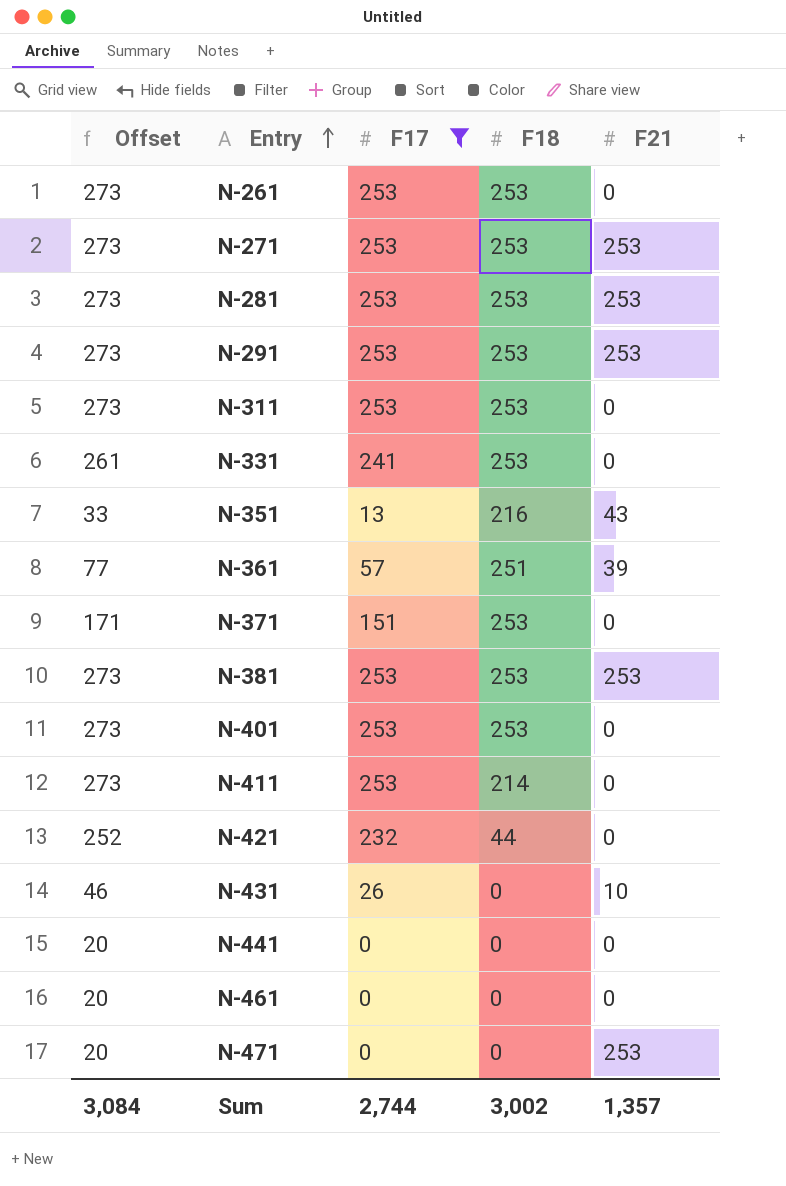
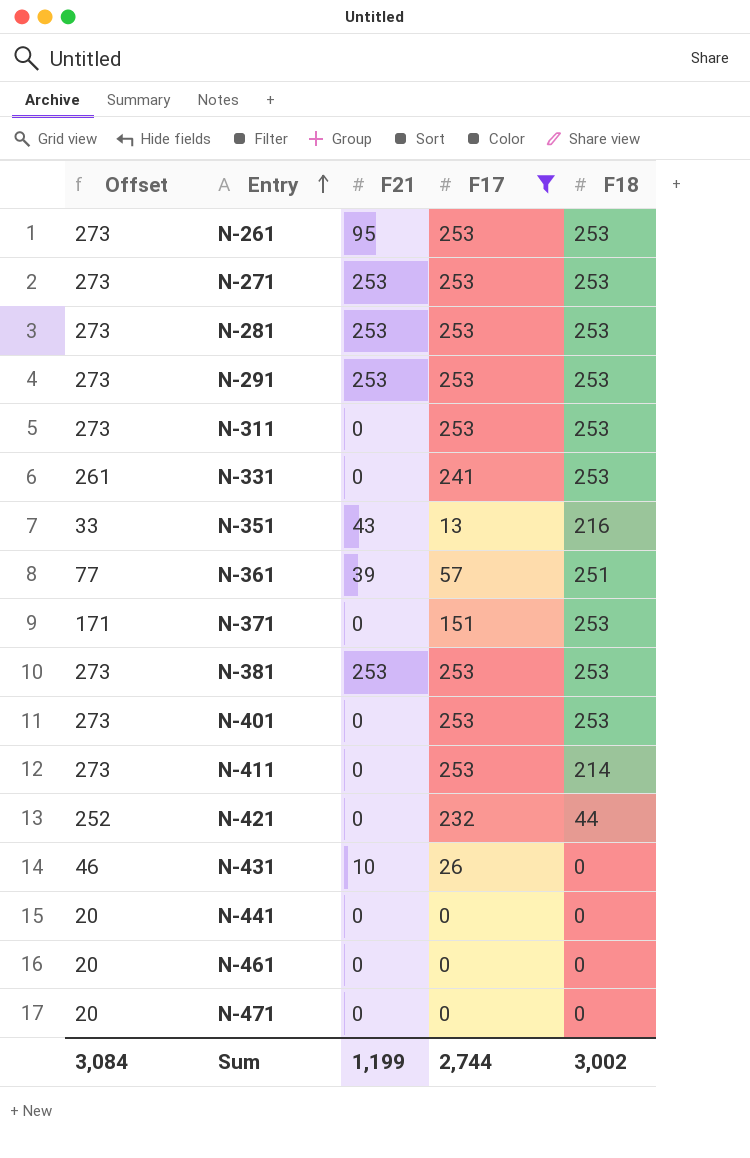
column F21 | position: 5 -> 3
N-261 | F21: 0 -> 95
N-471 | F21: 253 -> 0
Sum | F21: 1,357 -> 1,199

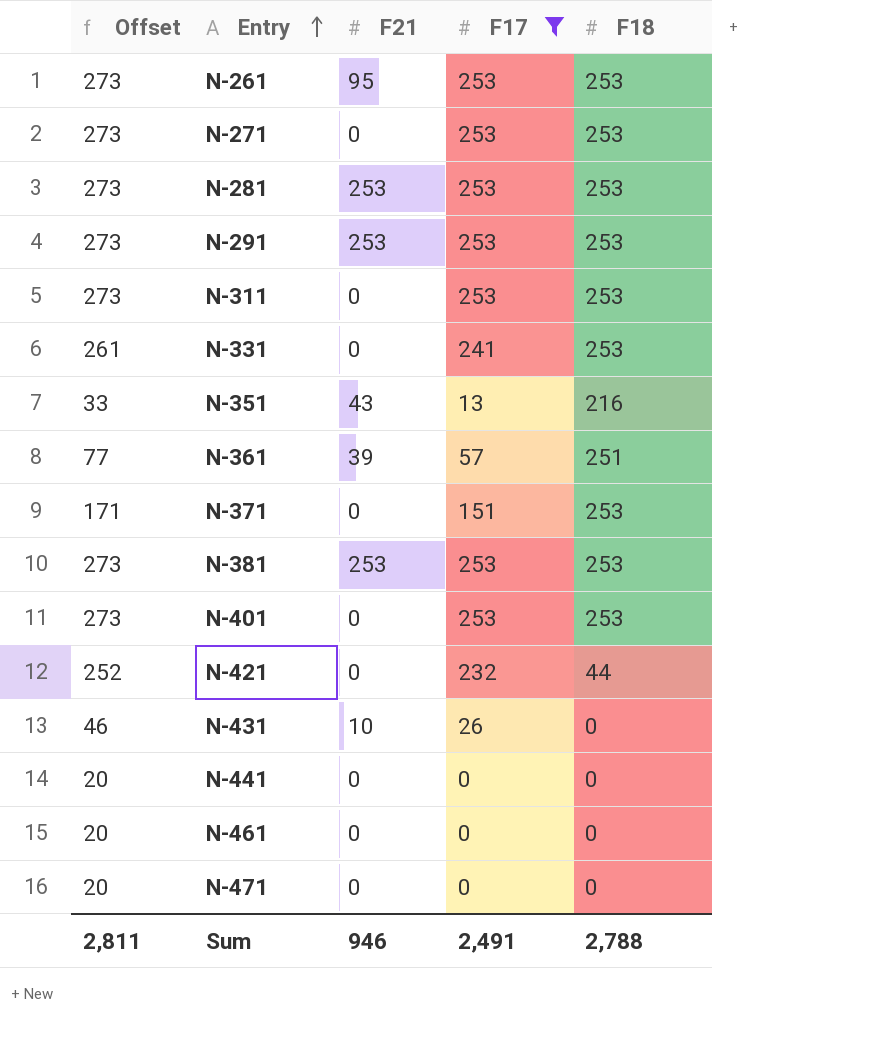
row N-411: 273 | 0 | 253 | 214 -> none
N-271 | F21: 253 -> 0
Sum | Offset: 3,084 -> 2,811
Sum | F21: 1,199 -> 946
Sum | F17: 2,744 -> 2,491
Sum | F18: 3,002 -> 2,788

